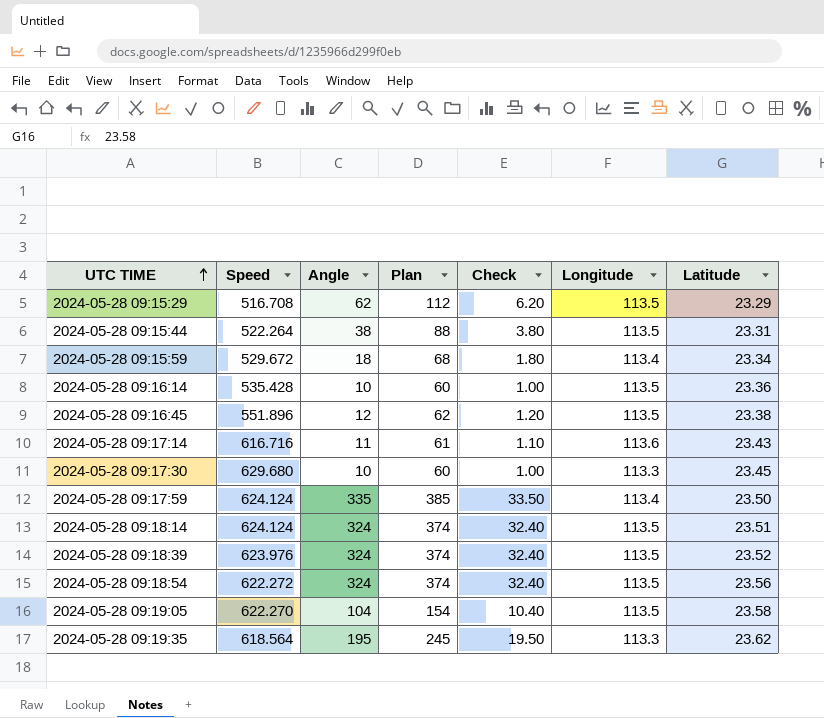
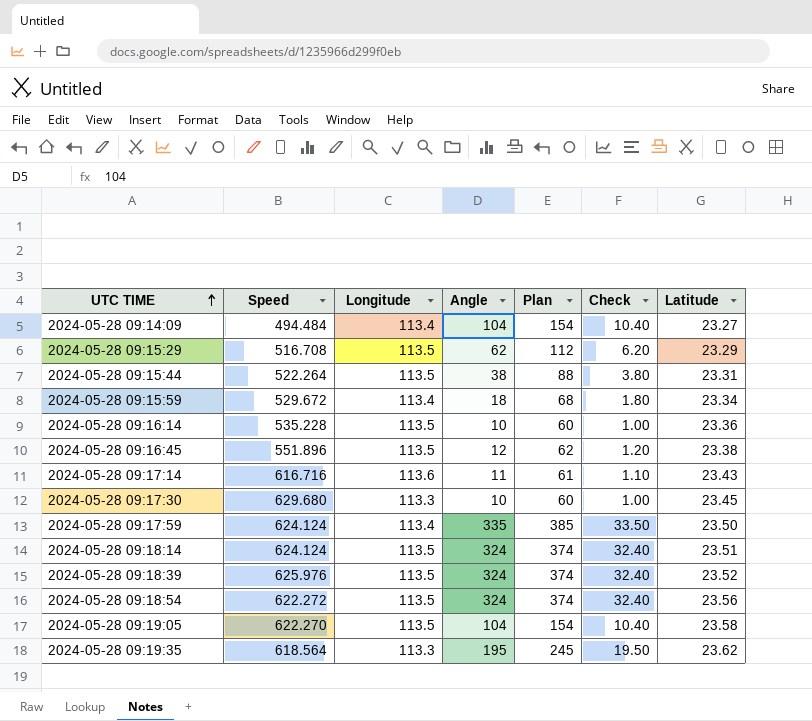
column Longitude | position: 6 -> 3
row 2024-05-28 09:14:09: none -> 494.484 | 113.4 | 104 | 154 | 10.40 | 23.27
2024-05-28 09:16:14 | Speed: 535.428 -> 535.228
2024-05-28 09:18:39 | Speed: 623.976 -> 625.976

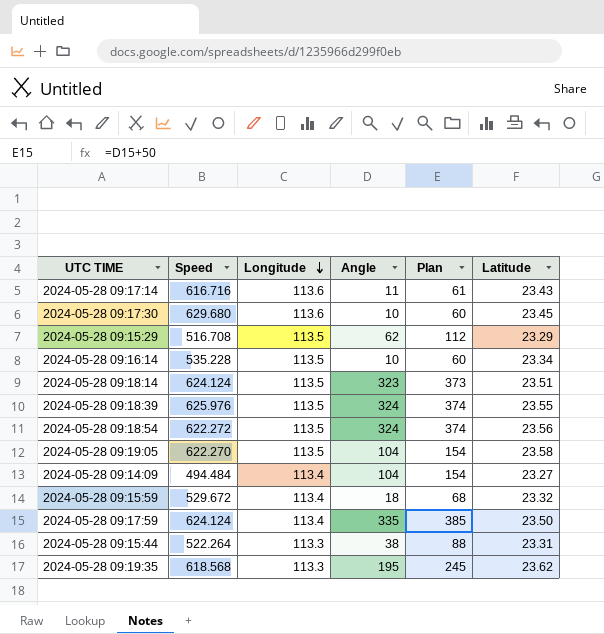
row order: UTC TIME ascending -> Longitude descending
column Check | formula: [Angle] * 0.1 -> none
row 2024-05-28 09:16:45: 551.896 | 113.5 | 12 | 62 | 1.20 | 23.38 -> none
2024-05-28 09:17:30 | Longitude: 113.3 -> 113.6
2024-05-28 09:16:14 | Latitude: 23.36 -> 23.34
2024-05-28 09:18:14 | Angle: 324 -> 323
2024-05-28 09:18:14 | Plan: 374 -> 373
2024-05-28 09:18:39 | Latitude: 23.52 -> 23.55
2024-05-28 09:15:59 | Latitude: 23.34 -> 23.32
2024-05-28 09:15:44 | Longitude: 113.5 -> 113.3
2024-05-28 09:19:35 | Speed: 618.564 -> 618.568

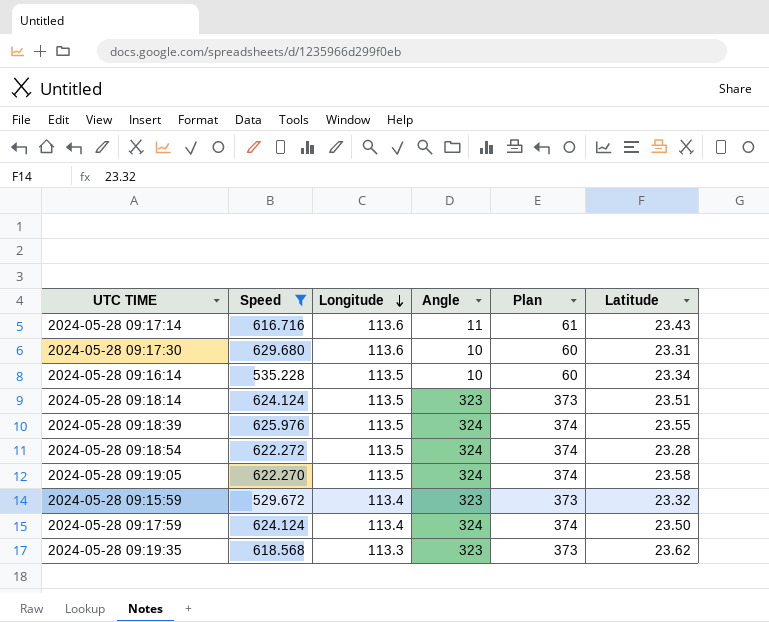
filter: none -> Speed >= 529.672
2024-05-28 09:17:30 | Latitude: 23.45 -> 23.31
2024-05-28 09:18:54 | Latitude: 23.56 -> 23.28
2024-05-28 09:19:05 | Angle: 104 -> 324
2024-05-28 09:19:05 | Plan: 154 -> 374
2024-05-28 09:15:59 | Angle: 18 -> 323
2024-05-28 09:15:59 | Plan: 68 -> 373
2024-05-28 09:17:59 | Angle: 335 -> 324
2024-05-28 09:17:59 | Plan: 385 -> 374
2024-05-28 09:19:35 | Angle: 195 -> 323
2024-05-28 09:19:35 | Plan: 245 -> 373

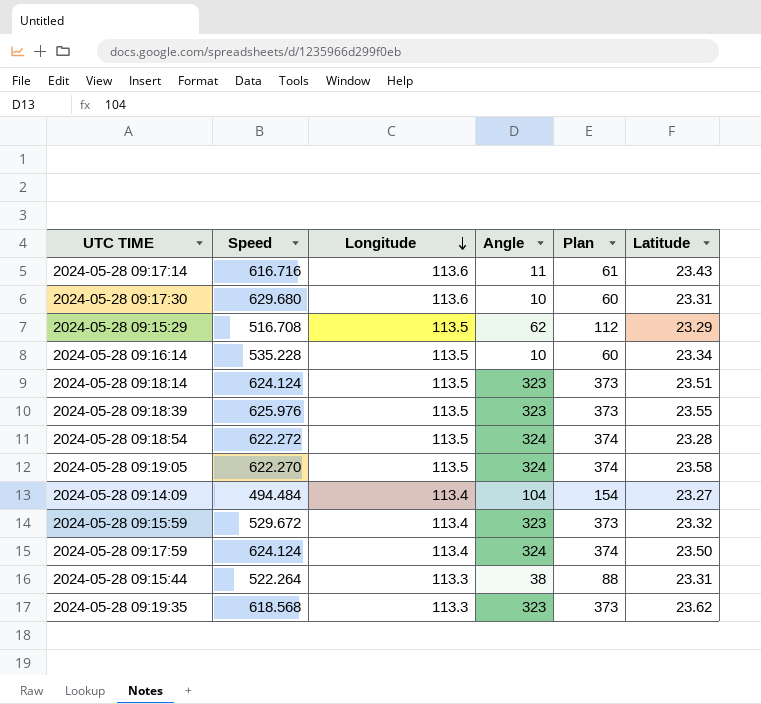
filter: Speed >= 529.672 -> none
2024-05-28 09:18:39 | Angle: 324 -> 323
2024-05-28 09:18:39 | Plan: 374 -> 373

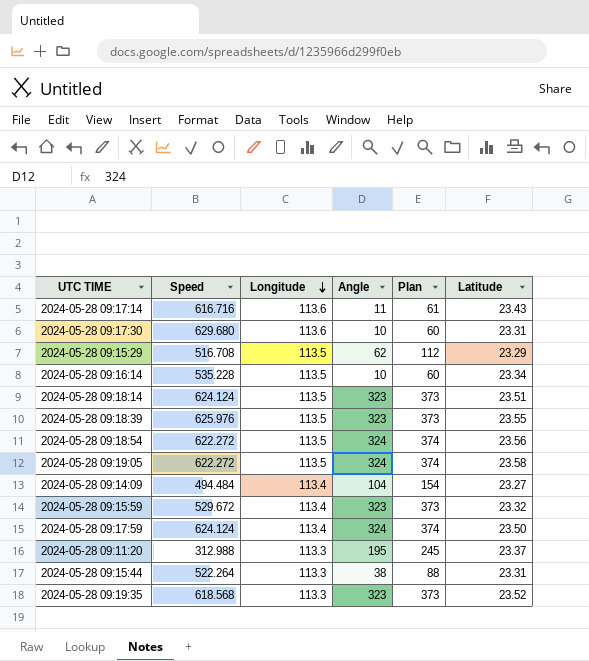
2024-05-28 09:18:54 | Latitude: 23.28 -> 23.56
2024-05-28 09:19:05 | Speed: 622.270 -> 622.272
row 2024-05-28 09:11:20: none -> 312.988 | 113.3 | 195 | 245 | 23.37
2024-05-28 09:19:35 | Latitude: 23.62 -> 23.52

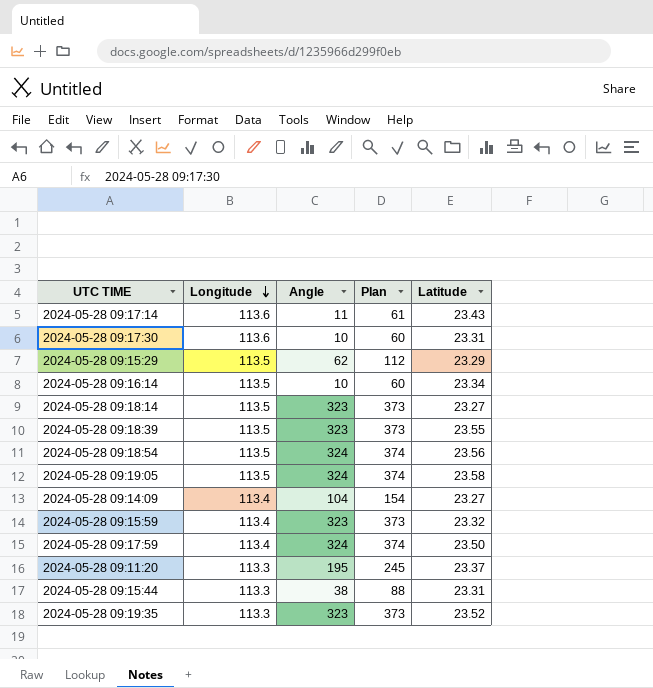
column Speed | position: 2 -> none
2024-05-28 09:18:14 | Latitude: 23.51 -> 23.27

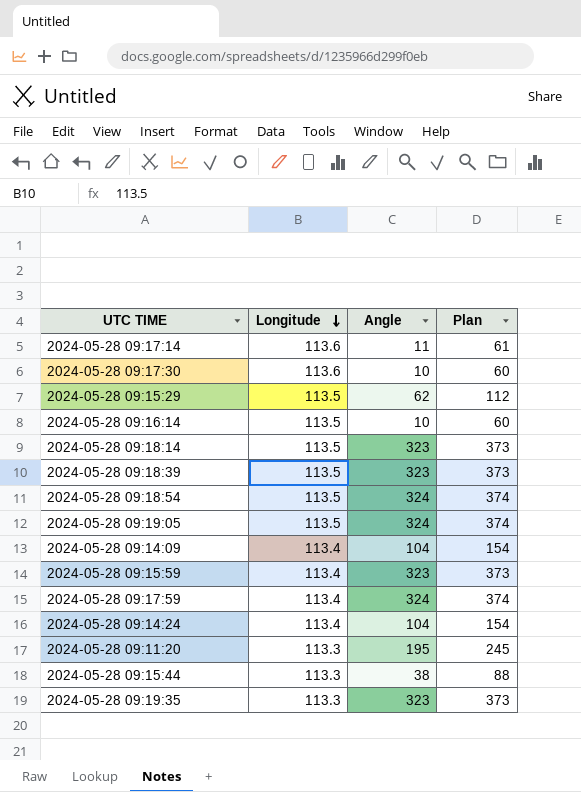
column Latitude | position: 5 -> none
row 2024-05-28 09:14:24: none -> 113.4 | 104 | 154

